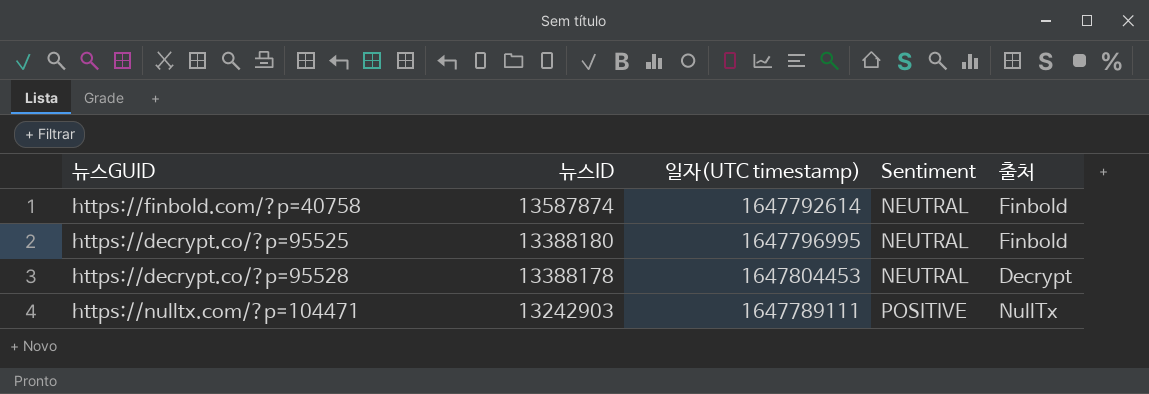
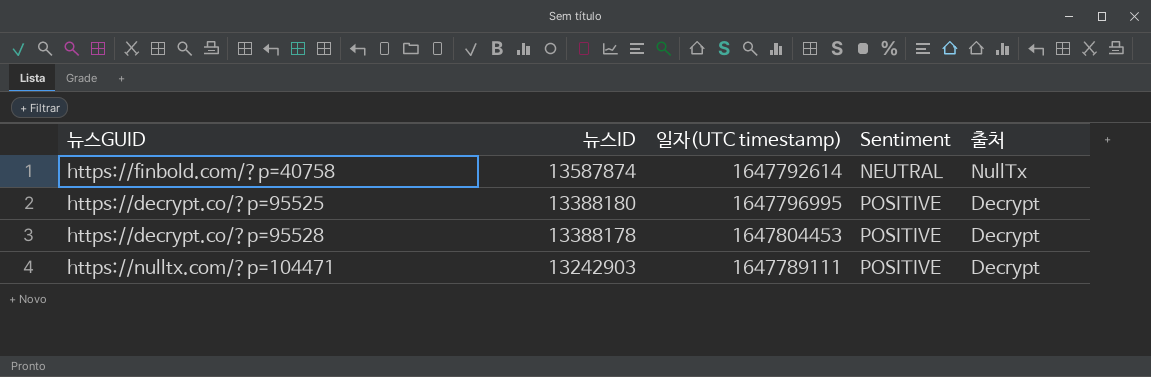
https://finbold.com/?p=40758 | 출처: Finbold -> NullTx
https://decrypt.co/?p=95525 | Sentiment: NEUTRAL -> POSITIVE
https://decrypt.co/?p=95525 | 출처: Finbold -> Decrypt
https://decrypt.co/?p=95528 | Sentiment: NEUTRAL -> POSITIVE
https://nulltx.com/?p=104471 | 출처: NullTx -> Decrypt

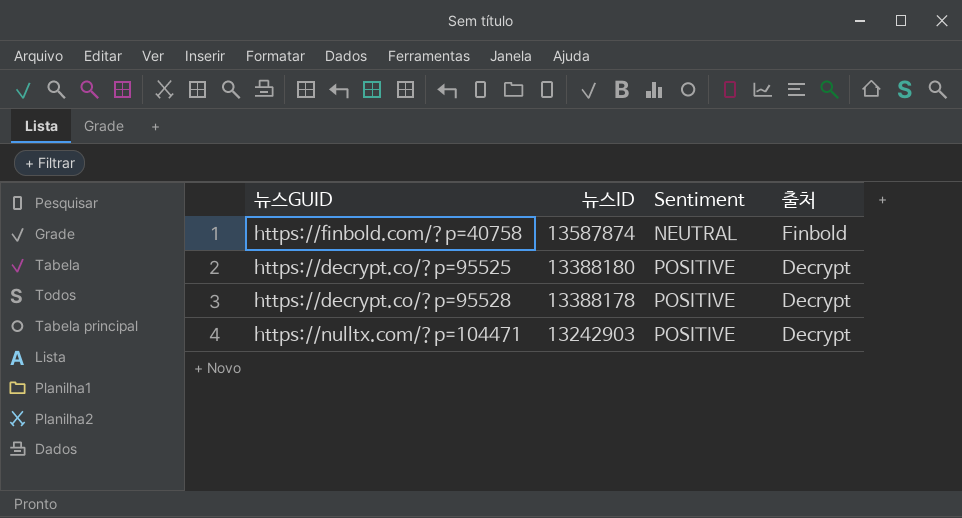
column 일자(UTC timestamp) | position: 3 -> none
https://finbold.com/?p=40758 | 출처: NullTx -> Finbold

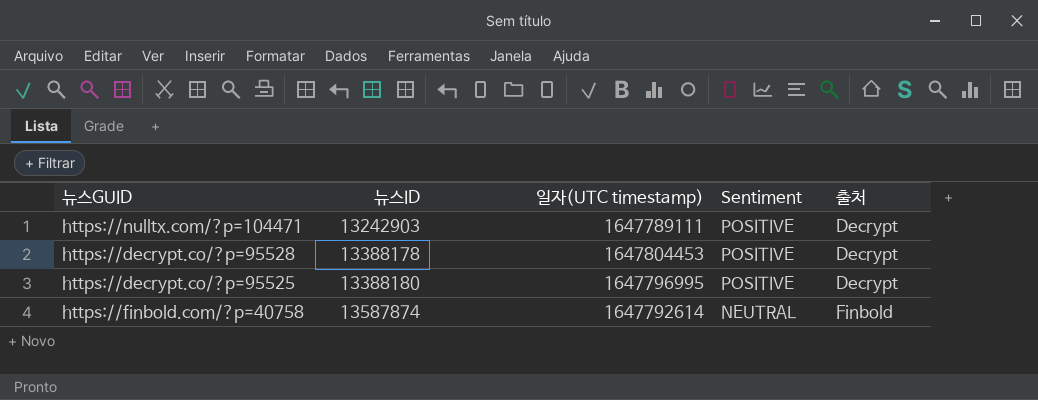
row order: 뉴스ID descending -> 뉴스ID ascending
column 일자(UTC timestamp) | position: none -> 3

